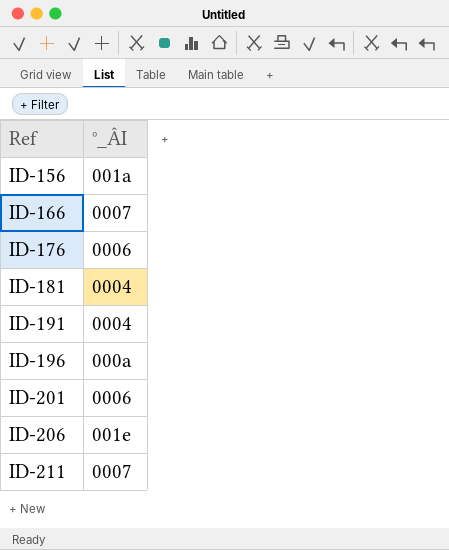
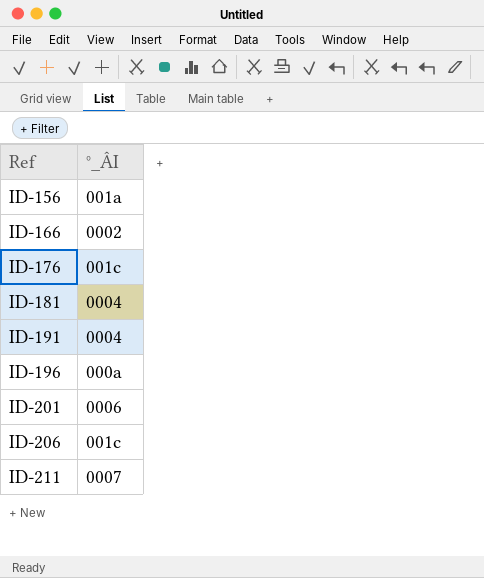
ID-166 | °_ÂI: 0007 -> 0002
ID-176 | °_ÂI: 0006 -> 001c
ID-206 | °_ÂI: 001e -> 001c

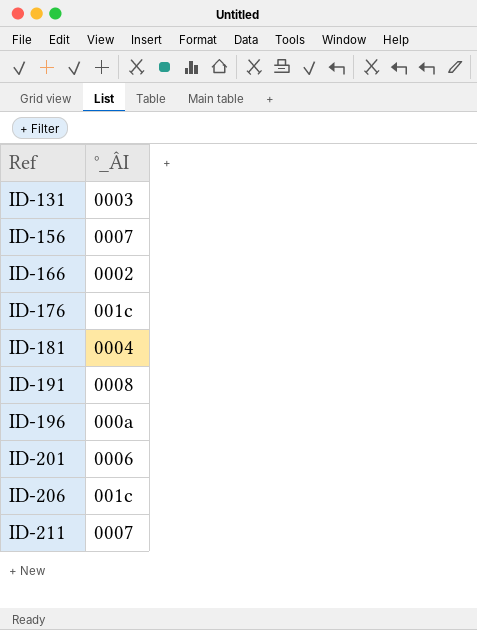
row ID-131: none -> 0003
ID-156 | °_ÂI: 001a -> 0007
ID-191 | °_ÂI: 0004 -> 0008

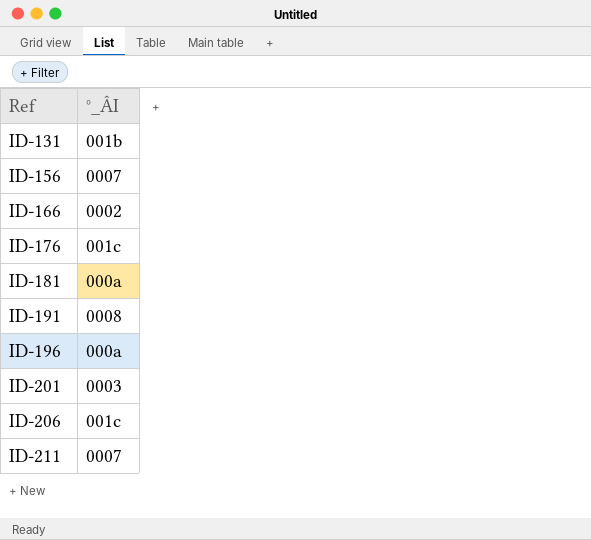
ID-131 | °_ÂI: 0003 -> 001b
ID-181 | °_ÂI: 0004 -> 000a
ID-201 | °_ÂI: 0006 -> 0003

